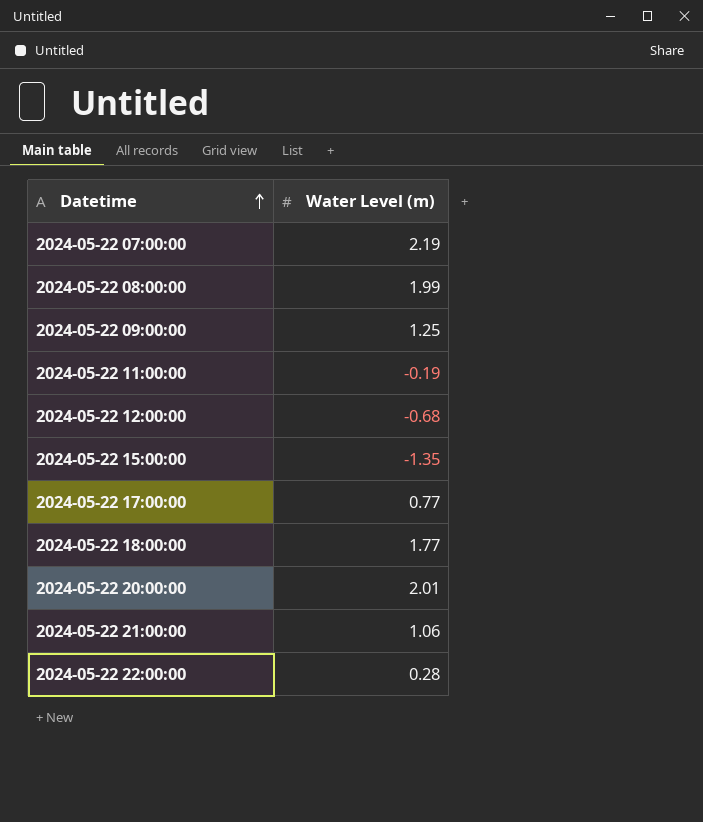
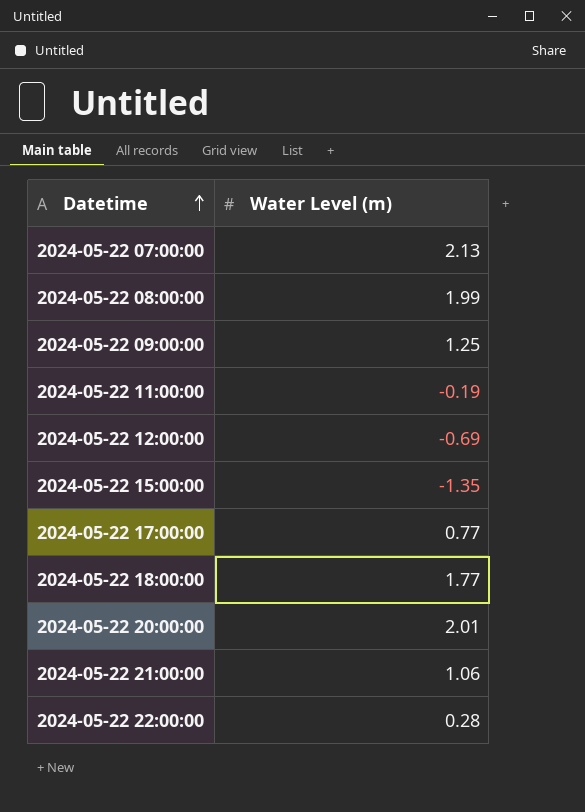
2024-05-22 07:00:00 | Water Level (m): 2.19 -> 2.13
2024-05-22 12:00:00 | Water Level (m): -0.68 -> -0.69

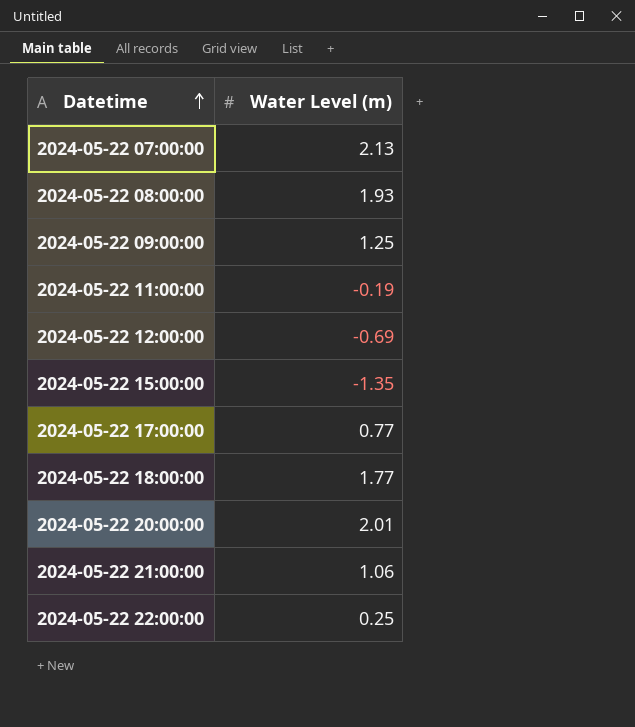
2024-05-22 08:00:00 | Water Level (m): 1.99 -> 1.93
2024-05-22 22:00:00 | Water Level (m): 0.28 -> 0.25

